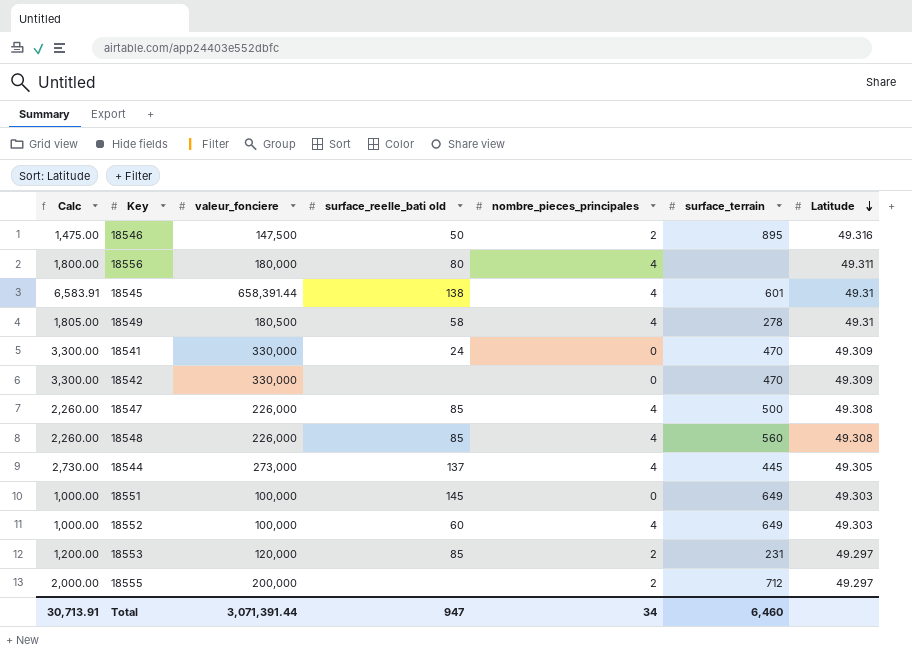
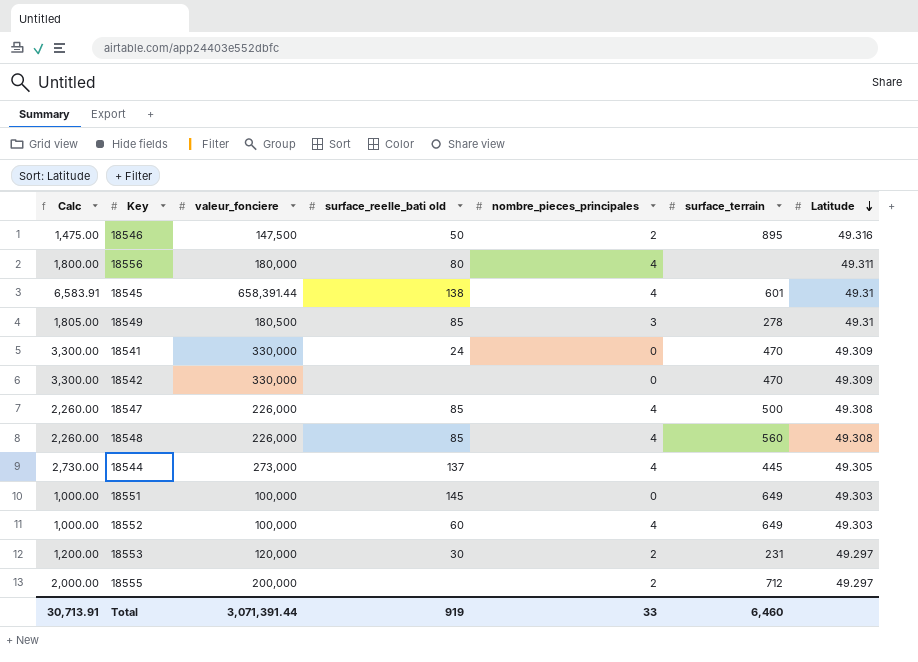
18549 | surface_reelle_bati old: 58 -> 85
18549 | nombre_pieces_principales: 4 -> 3
18553 | surface_reelle_bati old: 85 -> 30
Total | surface_reelle_bati old: 947 -> 919
Total | nombre_pieces_principales: 34 -> 33

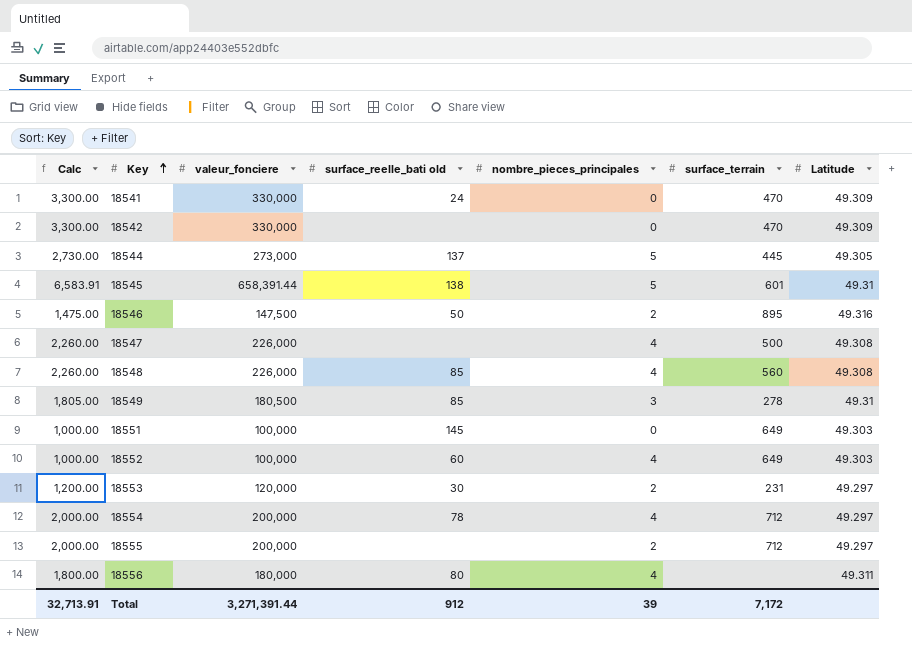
row order: Latitude descending -> Key ascending
18544 | nombre_pieces_principales: 4 -> 5
18545 | nombre_pieces_principales: 4 -> 5
18547 | surface_reelle_bati old: 85 -> none
row 18554: none -> 2,000.00 | 200,000 | 78 | 4 | 712 | 49.297
Total | Calc: 30,713.91 -> 32,713.91
Total | valeur_fonciere: 3,071,391.44 -> 3,271,391.44
Total | surface_reelle_bati old: 919 -> 912
Total | nombre_pieces_principales: 33 -> 39
Total | surface_terrain: 6,460 -> 7,172

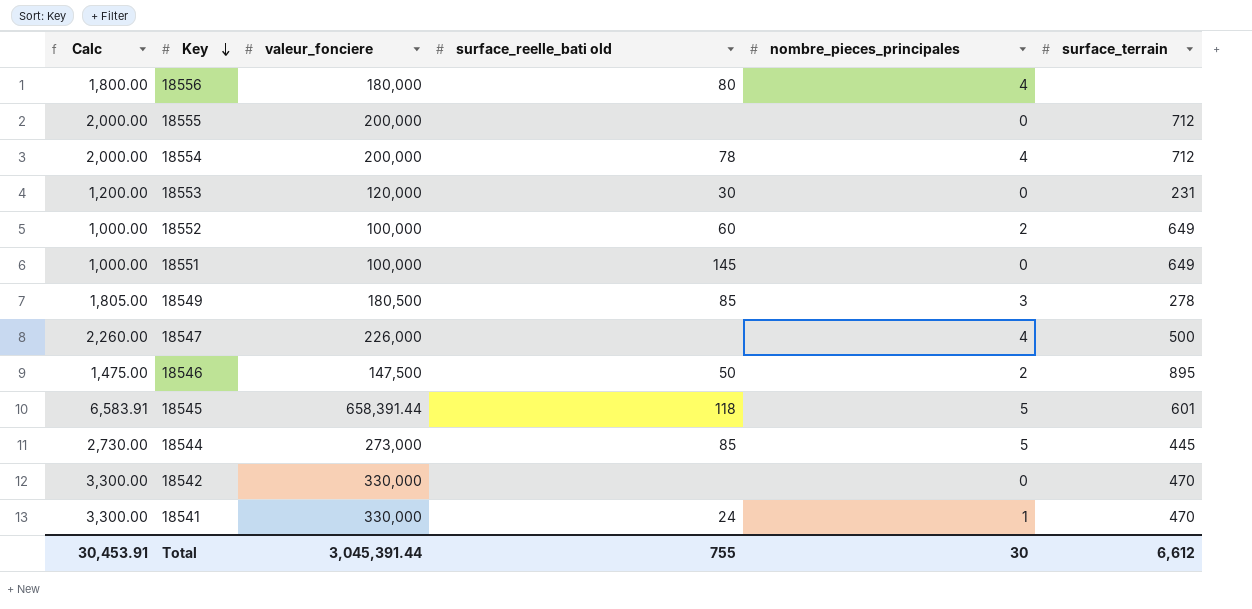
row order: Key ascending -> Key descending
column Latitude | position: 7 -> none
row 18548: 2,260.00 | 226,000 | 85 | 4 | 560 | 49.308 -> none
18555 | nombre_pieces_principales: 2 -> 0
18553 | nombre_pieces_principales: 2 -> 0
18552 | nombre_pieces_principales: 4 -> 2
18545 | surface_reelle_bati old: 138 -> 118
18544 | surface_reelle_bati old: 137 -> 85
18541 | nombre_pieces_principales: 0 -> 1
Total | Calc: 32,713.91 -> 30,453.91
Total | valeur_fonciere: 3,271,391.44 -> 3,045,391.44
Total | surface_reelle_bati old: 912 -> 755
Total | nombre_pieces_principales: 39 -> 30
Total | surface_terrain: 7,172 -> 6,612

